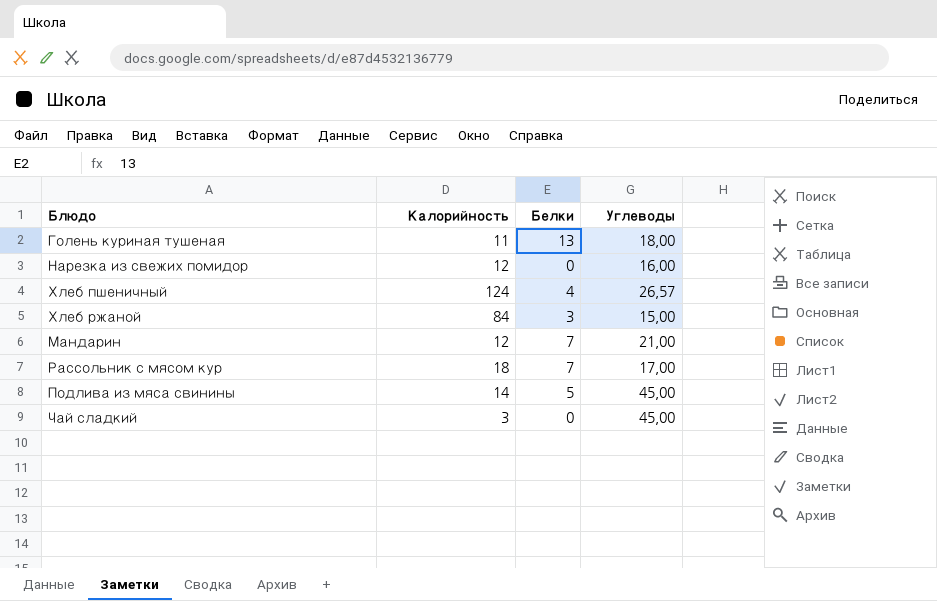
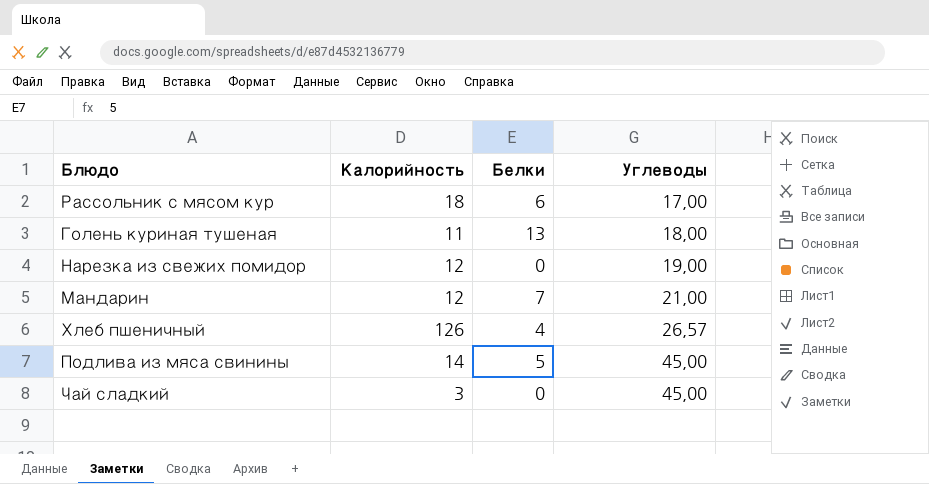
row order: none -> Углеводы ascending
row Хлеб ржаной: 84 | 3 | 15,00 -> none
Рассольник с мясом кур | Белки: 7 -> 6
Нарезка из свежих помидор | Углеводы: 16,00 -> 19,00
Хлеб пшеничный | Калорийность: 124 -> 126

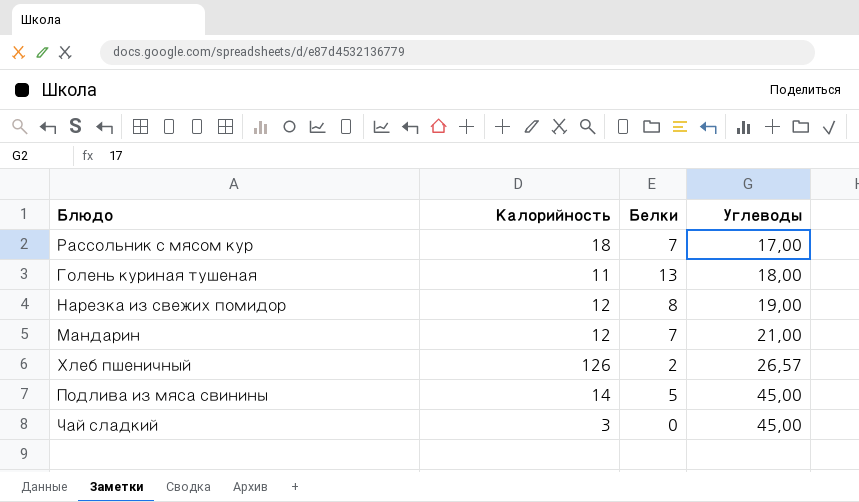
Рассольник с мясом кур | Белки: 6 -> 7
Нарезка из свежих помидор | Белки: 0 -> 8
Хлеб пшеничный | Белки: 4 -> 2

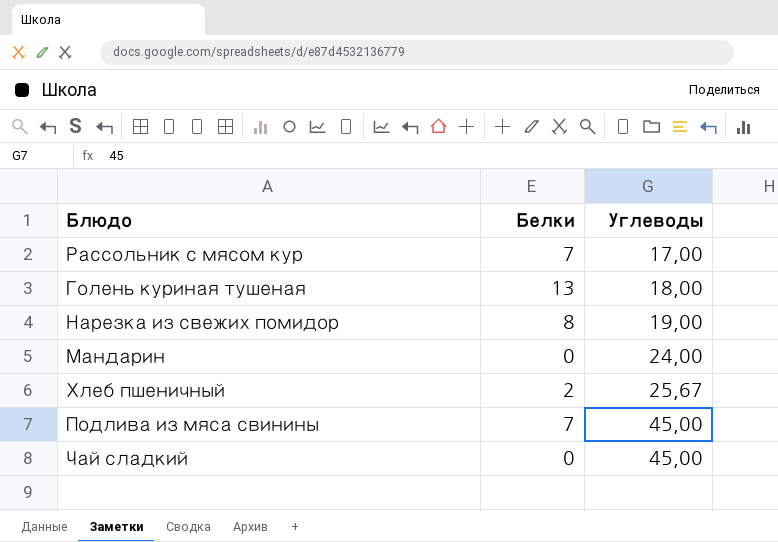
column Калорийность | position: 2 -> none
Мандарин | Белки: 7 -> 0
Мандарин | Углеводы: 21,00 -> 24,00
Хлеб пшеничный | Углеводы: 26,57 -> 25,67
Подлива из мяса свинины | Белки: 5 -> 7

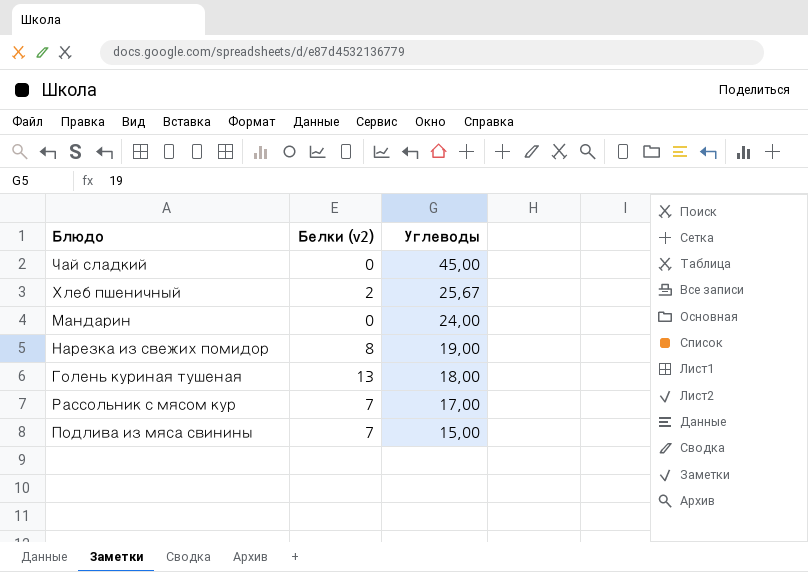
row order: Углеводы ascending -> Углеводы descending
column name: Белки -> Белки (v2)
Подлива из мяса свинины | Углеводы: 45,00 -> 15,00

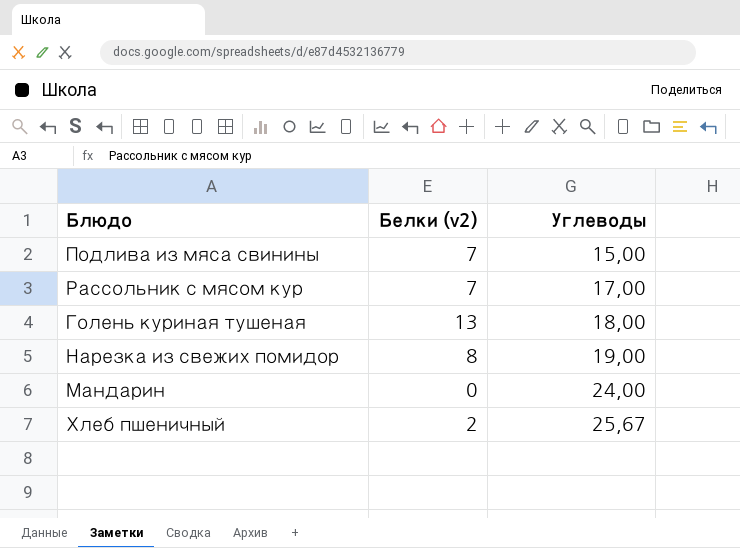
row order: Углеводы descending -> Углеводы ascending
row Чай сладкий: 0 | 45,00 -> none

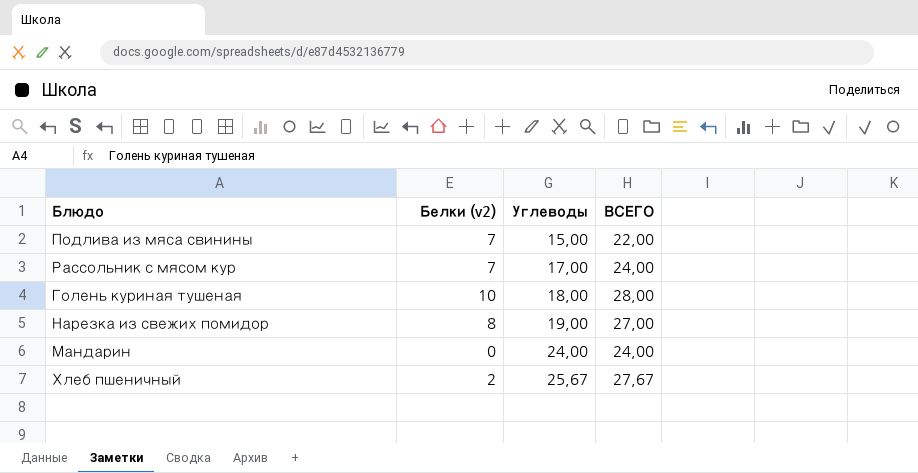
column ВСЕГО | formula: none -> [Белки (v2)] + [Углеводы]
Голень куриная тушеная | Белки (v2): 13 -> 10

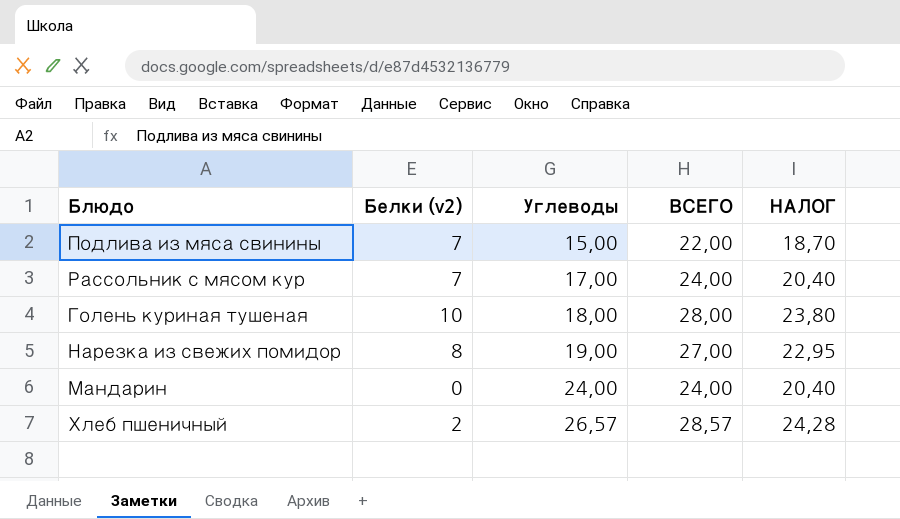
column НАЛОГ | formula: none -> [ВСЕГО] * 0,85
Хлеб пшеничный | Углеводы: 25,67 -> 26,57
Хлеб пшеничный | ВСЕГО: 27,67 -> 28,57

